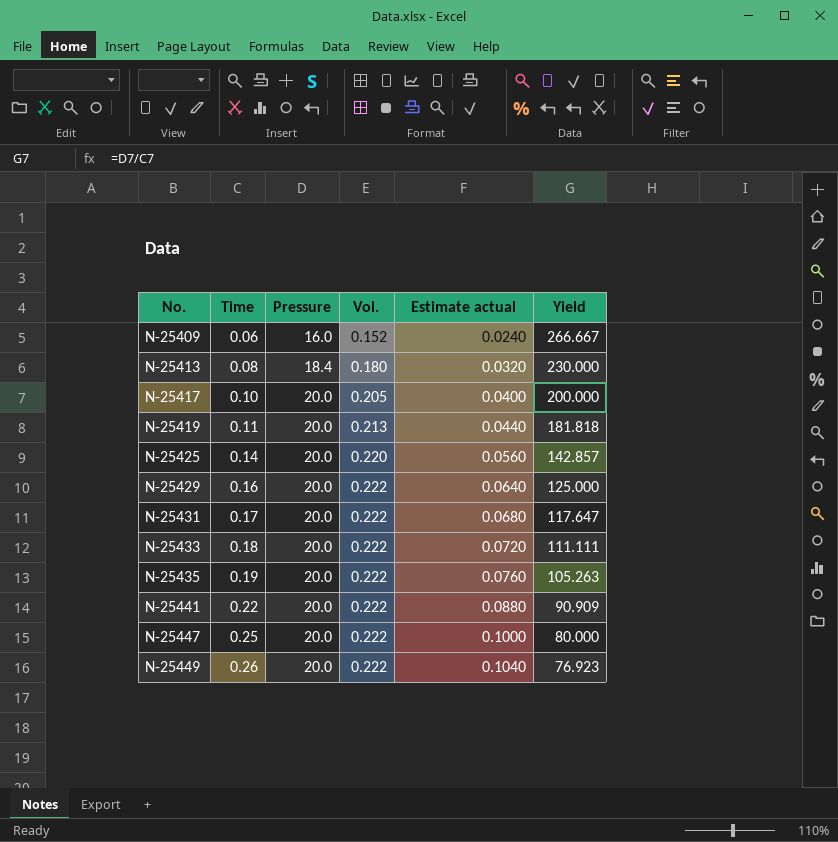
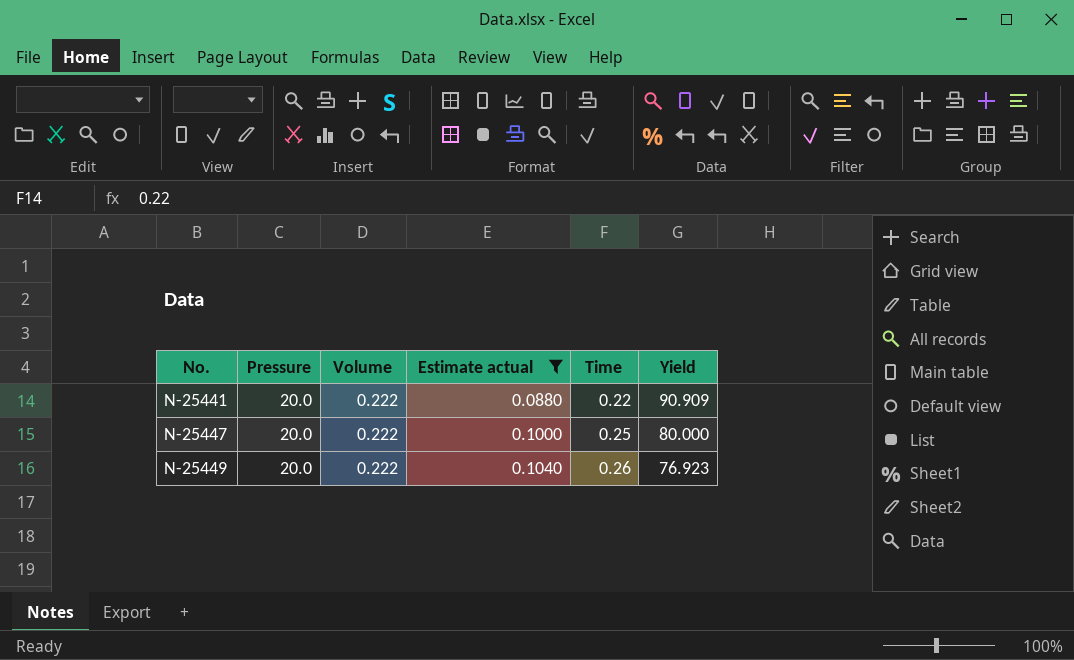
filter: none -> Estimate actual >= 0.0880
column name: Vol. -> Volume
column Time | position: 2 -> 5

